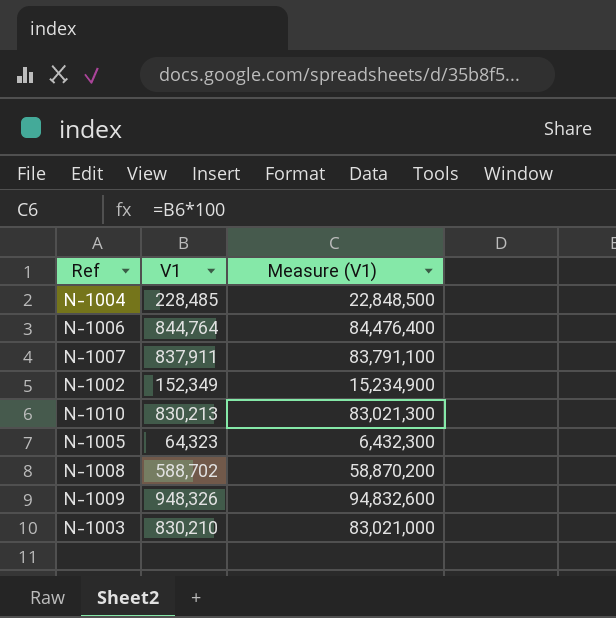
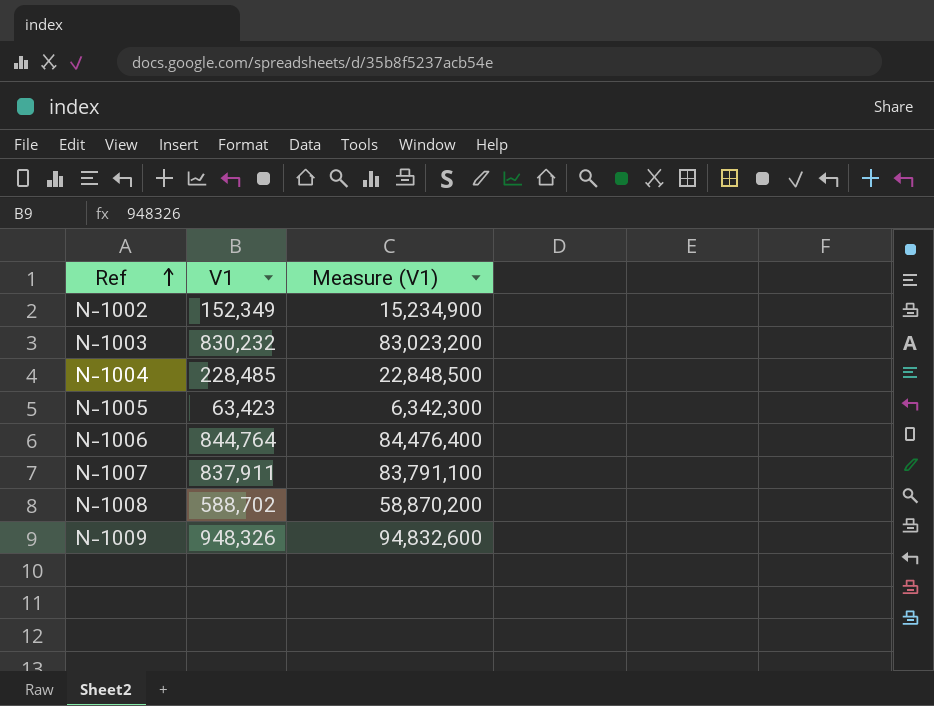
row order: none -> Ref ascending
row N-1010: 830,213 | 83,021,300 -> none
N-1003 | V1: 830,210 -> 830,232
N-1003 | Measure (V1): 83,021,000 -> 83,023,200
N-1005 | V1: 64,323 -> 63,423
N-1005 | Measure (V1): 6,432,300 -> 6,342,300

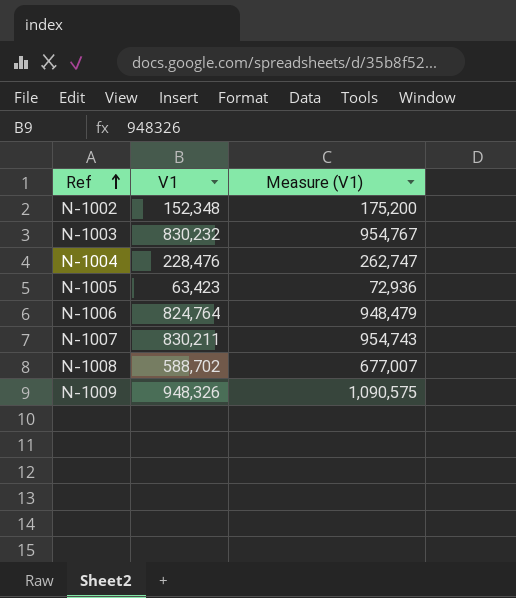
column Measure (V1) | formula: [V1] * 100 -> [V1] * 1.15
N-1002 | V1: 152,349 -> 152,348
N-1004 | V1: 228,485 -> 228,476
N-1006 | V1: 844,764 -> 824,764
N-1007 | V1: 837,911 -> 830,211

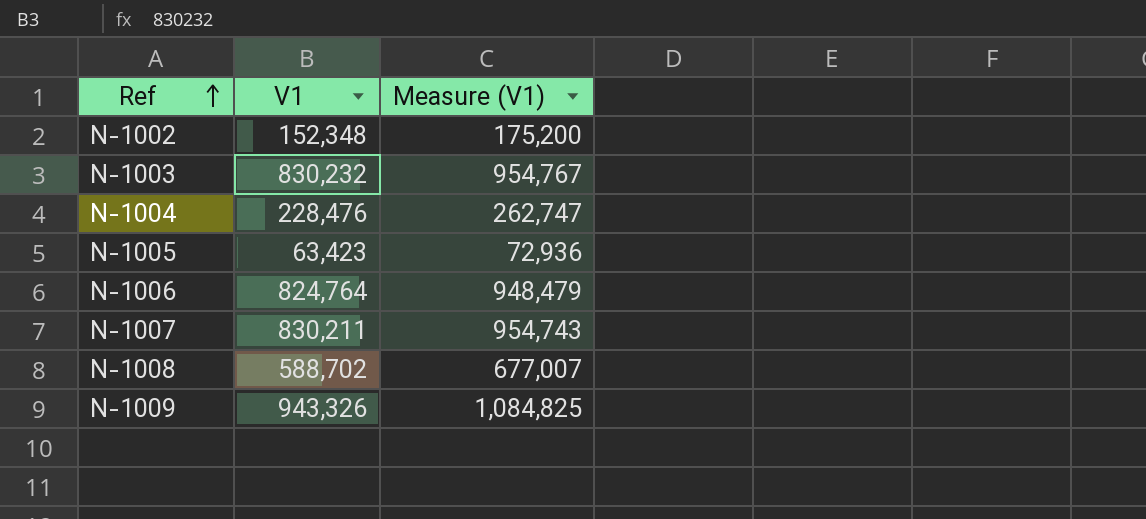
N-1009 | V1: 948,326 -> 943,326
N-1009 | Measure (V1): 1,090,575 -> 1,084,825

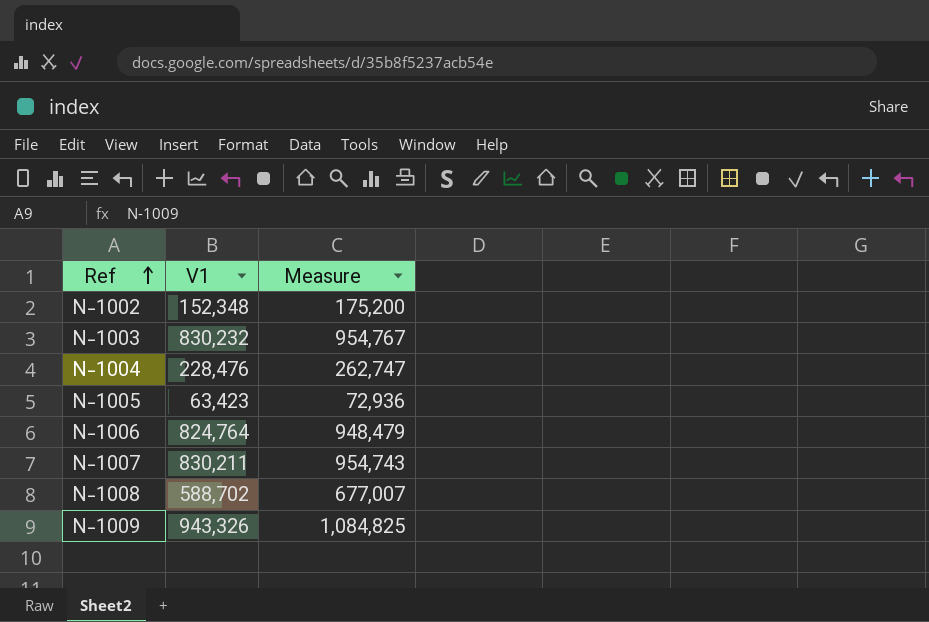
column name: Measure (V1) -> Measure

